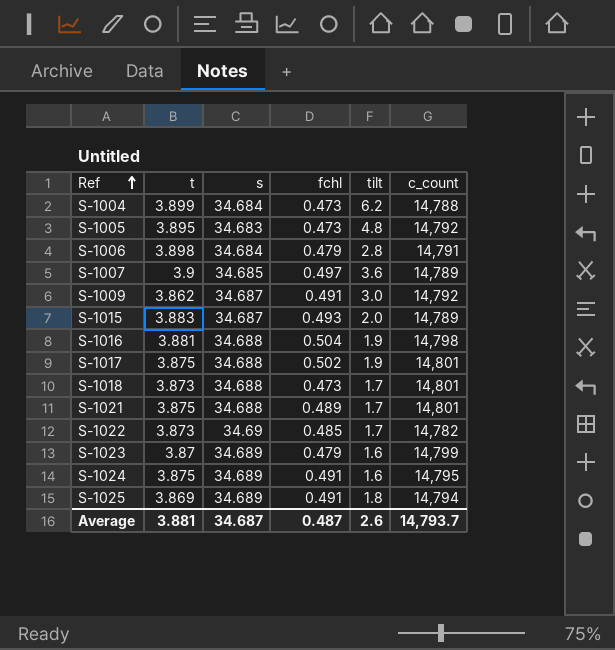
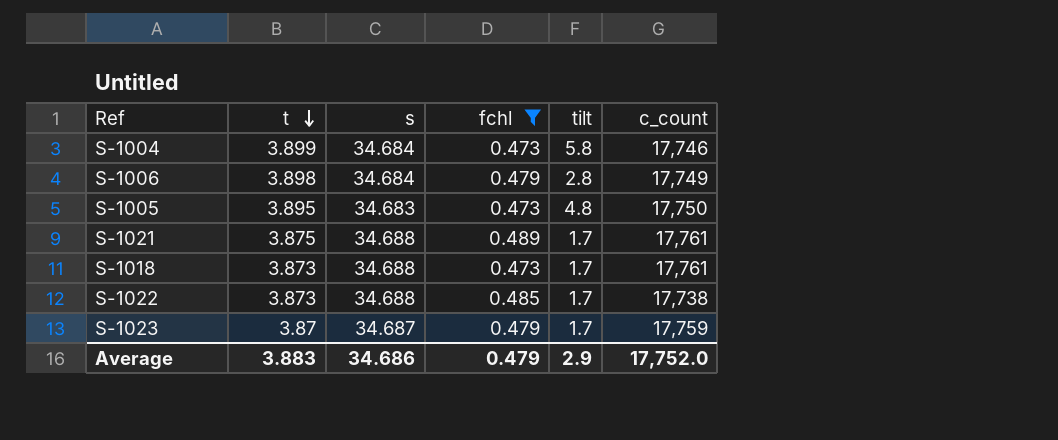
filter: none -> fchl <= 0.489
row order: Ref ascending -> t descending
S-1004 | tilt: 6.2 -> 5.8
S-1004 | c_count: 14,788 -> 17,746
S-1006 | c_count: 14,791 -> 17,749
S-1005 | c_count: 14,792 -> 17,750
S-1021 | c_count: 14,801 -> 17,761
S-1018 | c_count: 14,801 -> 17,761
S-1022 | s: 34.69 -> 34.688
S-1022 | c_count: 14,782 -> 17,738
S-1023 | s: 34.689 -> 34.687
S-1023 | tilt: 1.6 -> 1.7
S-1023 | c_count: 14,799 -> 17,759
Average | t: 3.881 -> 3.883
Average | s: 34.687 -> 34.686
Average | fchl: 0.487 -> 0.479
Average | tilt: 2.6 -> 2.9
Average | c_count: 14,793.7 -> 17,752.0

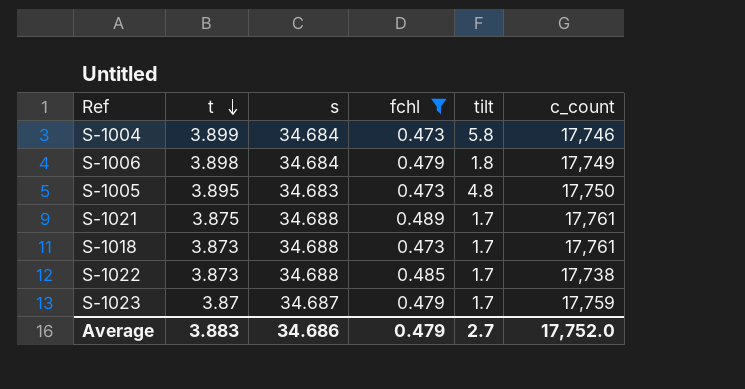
S-1006 | tilt: 2.8 -> 1.8
Average | tilt: 2.9 -> 2.7

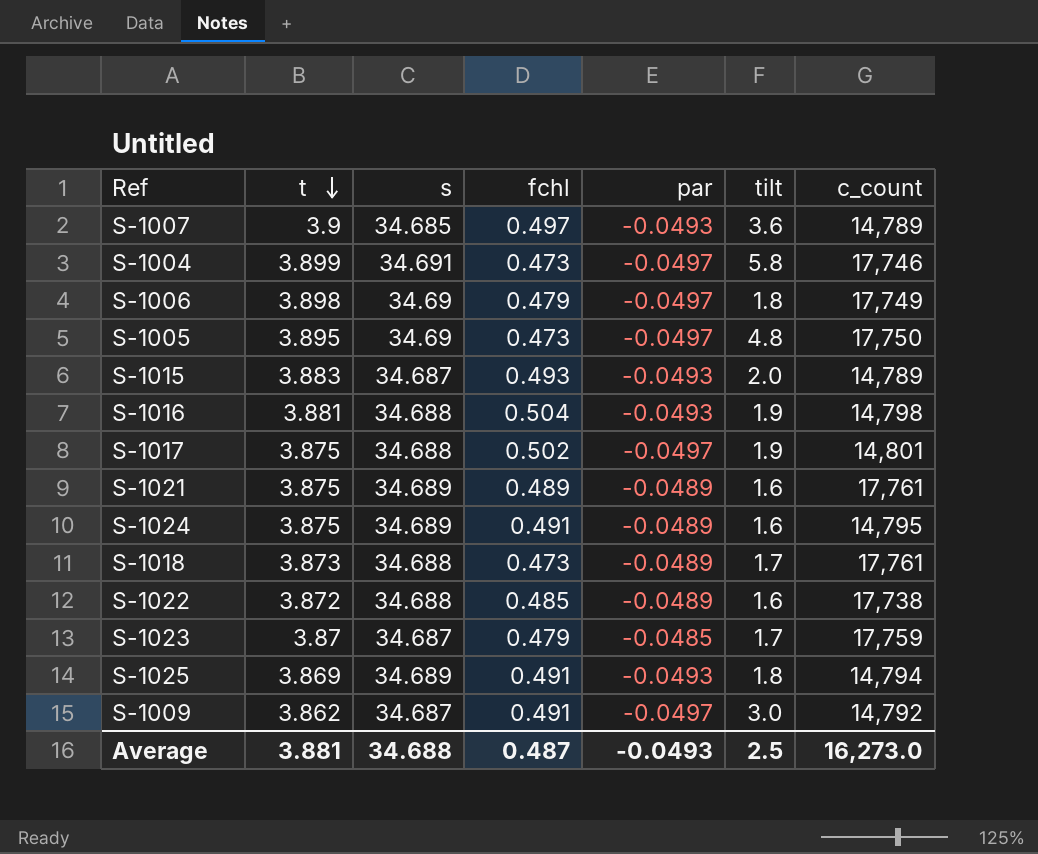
filter: fchl <= 0.489 -> none
column par | position: none -> 5
S-1004 | s: 34.684 -> 34.691
S-1006 | s: 34.684 -> 34.69
S-1005 | s: 34.683 -> 34.69
S-1021 | s: 34.688 -> 34.689
S-1021 | tilt: 1.7 -> 1.6
S-1022 | t: 3.873 -> 3.872
S-1022 | tilt: 1.7 -> 1.6
Average | t: 3.883 -> 3.881
Average | s: 34.686 -> 34.688
Average | fchl: 0.479 -> 0.487
Average | tilt: 2.7 -> 2.5
Average | c_count: 17,752.0 -> 16,273.0

